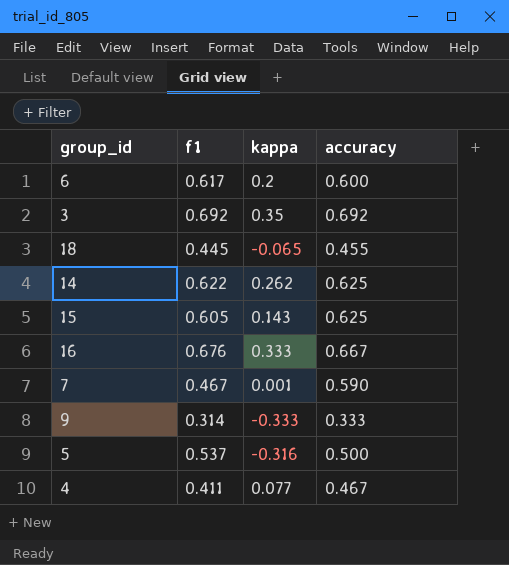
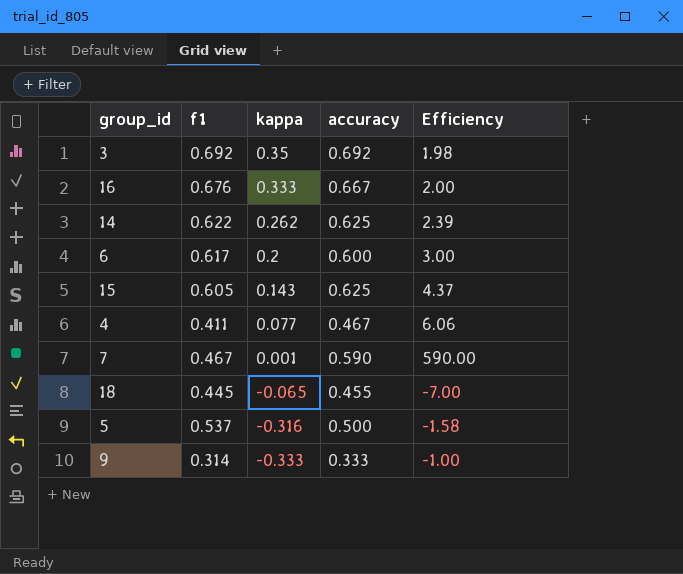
row order: none -> kappa descending
column Efficiency | formula: none -> [accuracy] / [kappa]

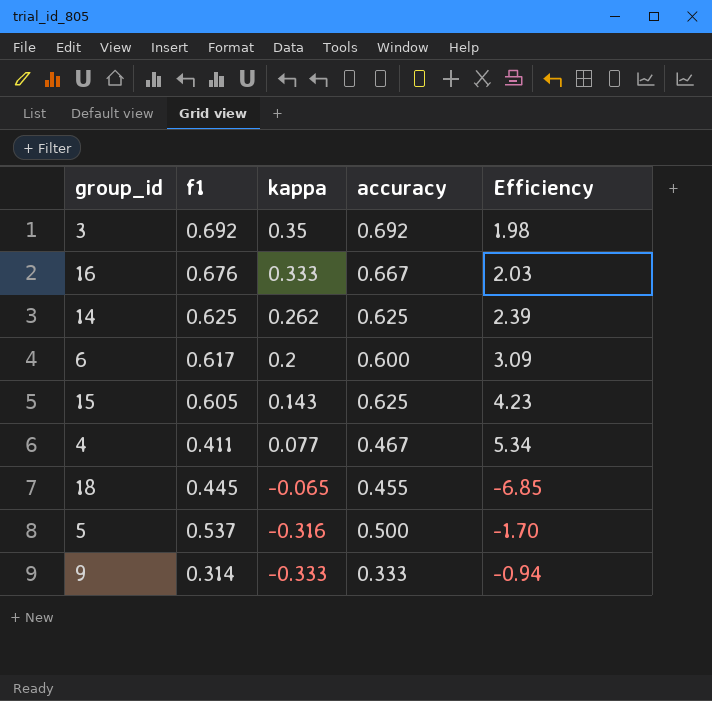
column Efficiency | formula: [accuracy] / [kappa] -> [f1] / [kappa]
row 7: 0.467 | 0.001 | 0.590 | 590.00 -> none
14 | f1: 0.622 -> 0.625

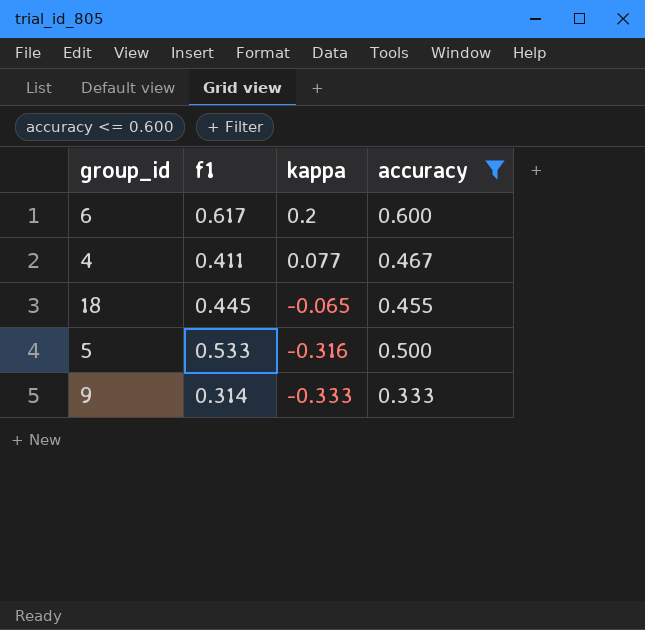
filter: none -> accuracy <= 0.600
column Efficiency | formula: [f1] / [kappa] -> none
5 | f1: 0.537 -> 0.533

